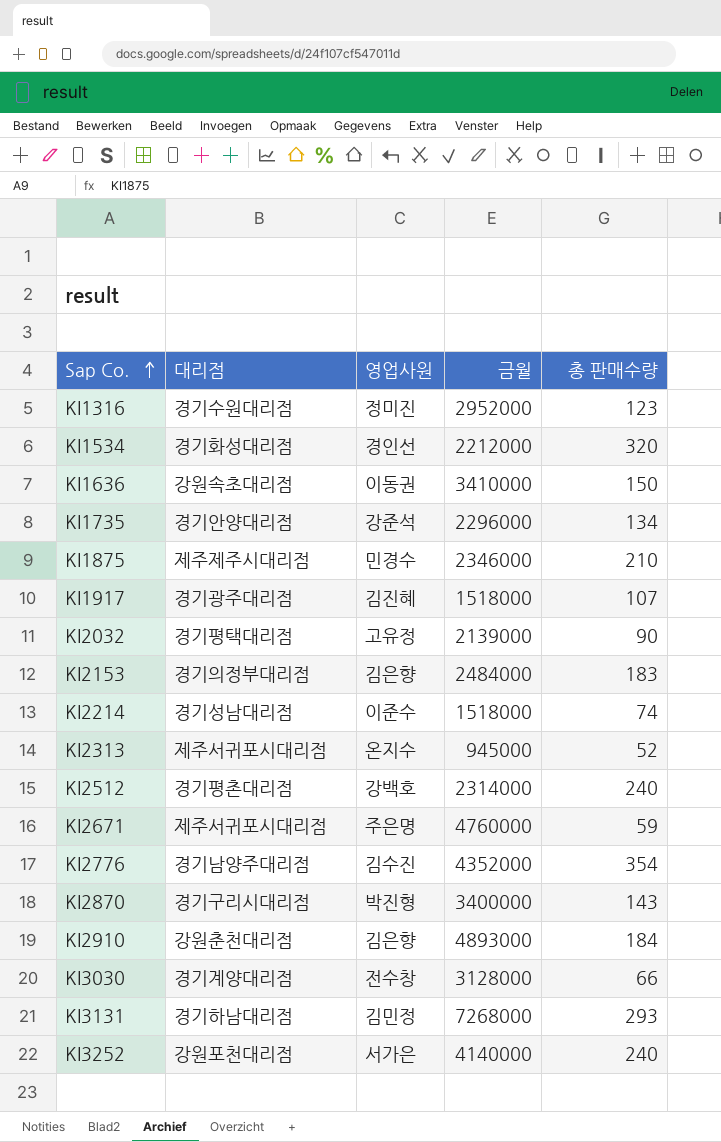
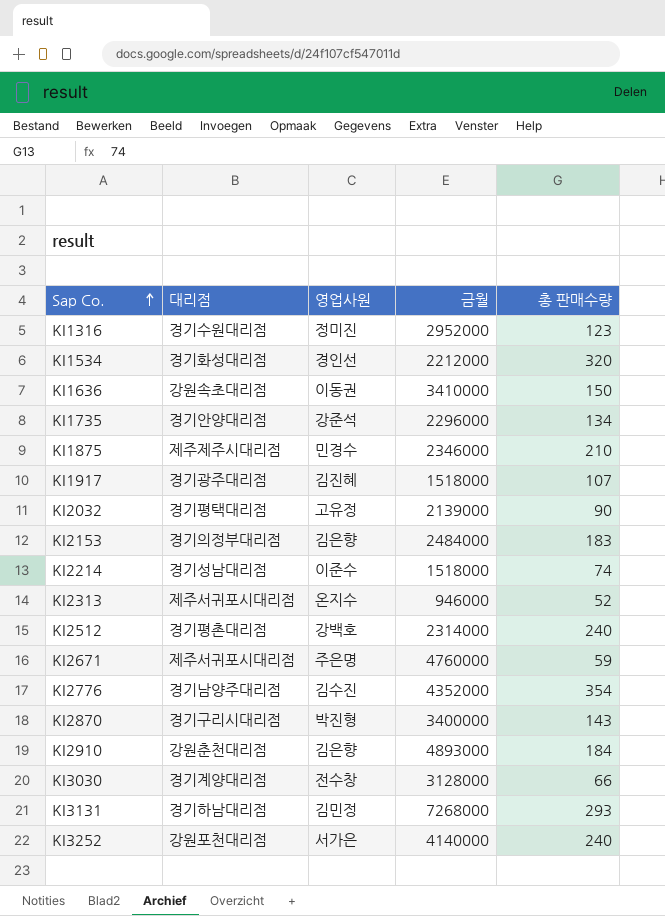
KI2313 | 금월: 945000 -> 946000

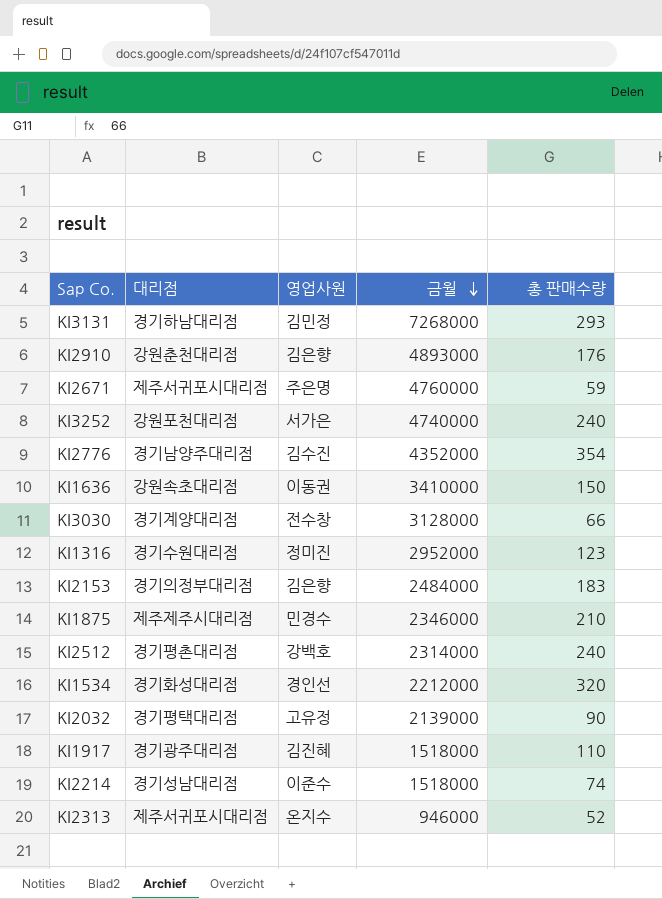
row order: Sap Co. ascending -> 금월 descending
row KI1735: 경기안양대리점 | 강준석 | 2296000 | 134 -> none
row KI2870: 경기구리시대리점 | 박진형 | 3400000 | 143 -> none
KI2910 | 총 판매수량: 184 -> 176
KI3252 | 금월: 4140000 -> 4740000
KI1917 | 총 판매수량: 107 -> 110

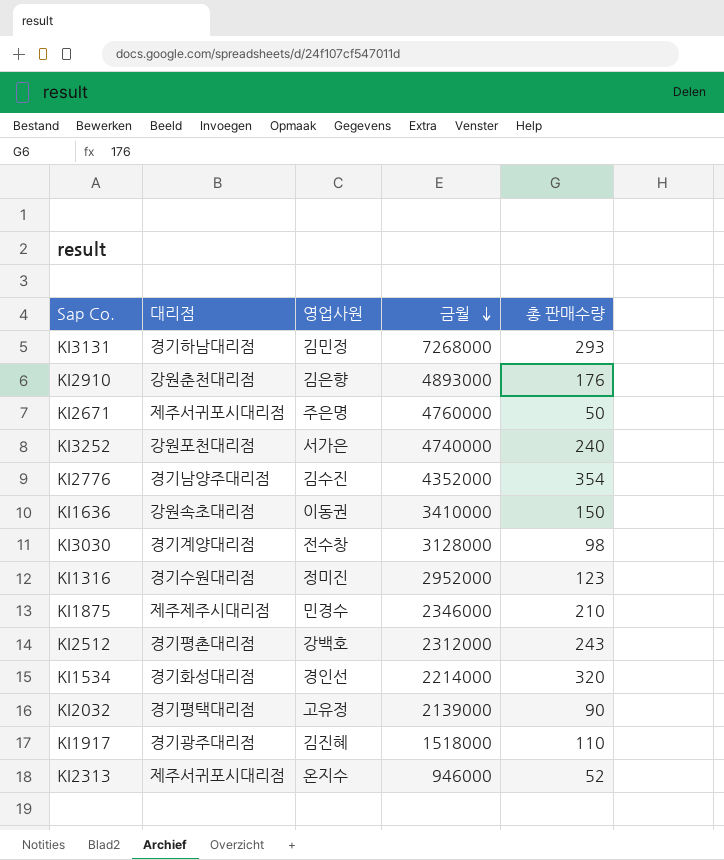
row KI2153: 경기의정부대리점 | 김은향 | 2484000 | 183 -> none
row KI2214: 경기성남대리점 | 이준수 | 1518000 | 74 -> none
KI2671 | 총 판매수량: 59 -> 50
KI3030 | 총 판매수량: 66 -> 98
KI2512 | 금월: 2314000 -> 2312000
KI2512 | 총 판매수량: 240 -> 243
KI1534 | 금월: 2212000 -> 2214000

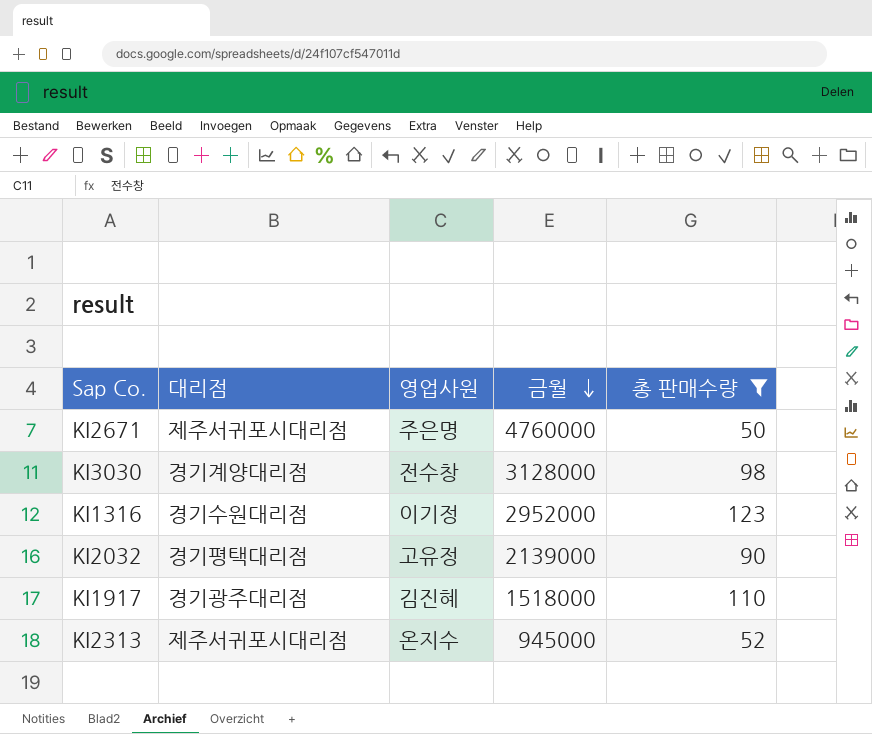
filter: none -> 총 판매수량 <= 123
KI1316 | 영업사원: 정미진 -> 이기정
KI2313 | 금월: 946000 -> 945000

